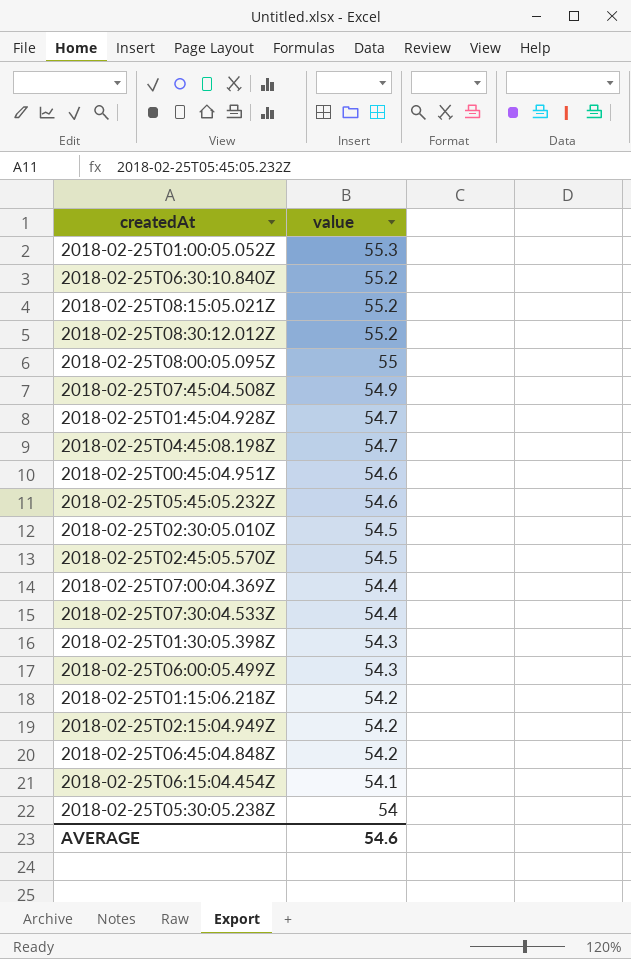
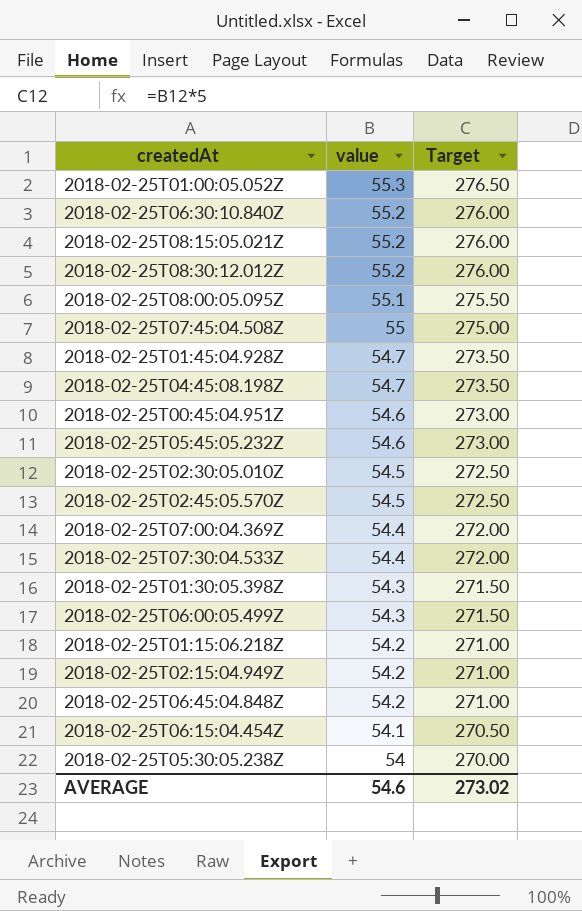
column Target | formula: none -> [value] * 5
2018-02-25T08:00:05.095Z | value: 55 -> 55.1
2018-02-25T07:45:04.508Z | value: 54.9 -> 55

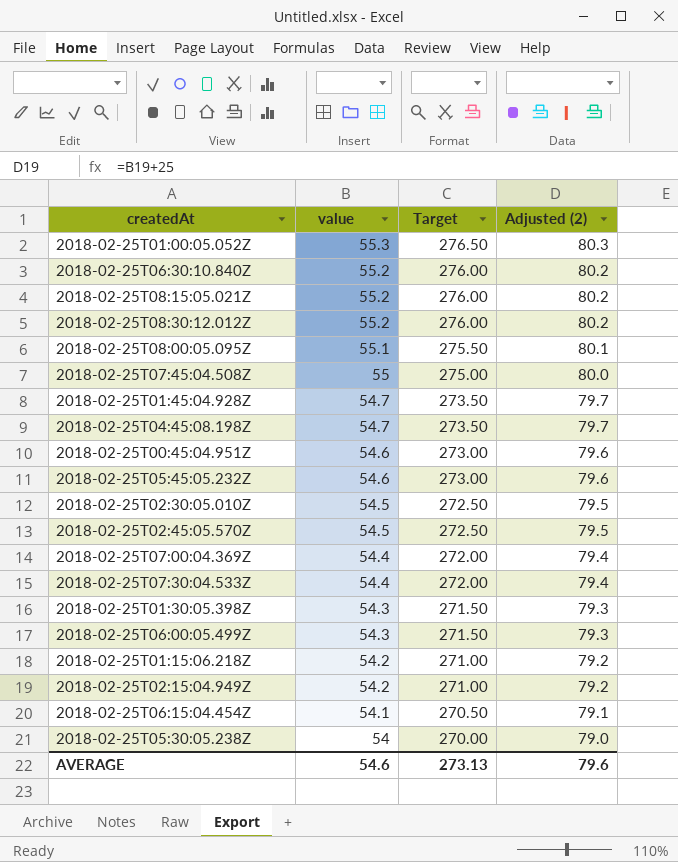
column Adjusted (2) | formula: none -> [value] + 25
row 2018-02-25T06:45:04.848Z: 54.2 | 271.00 -> none
AVERAGE | Target: 273.02 -> 273.13

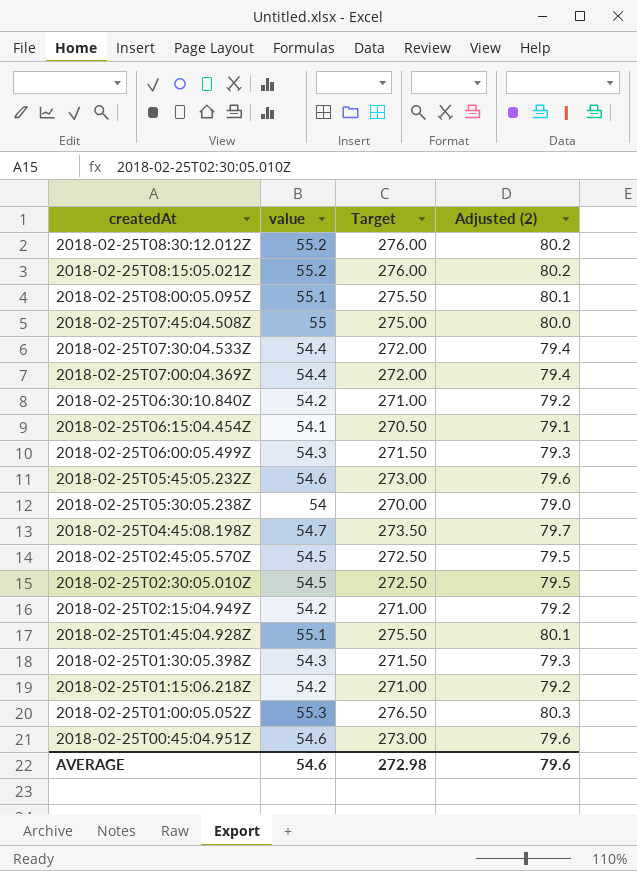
row order: value descending -> createdAt descending
2018-02-25T06:30:10.840Z | value: 55.2 -> 54.2
2018-02-25T06:30:10.840Z | Target: 276.00 -> 271.00
2018-02-25T06:30:10.840Z | Adjusted (2): 80.2 -> 79.2
2018-02-25T01:45:04.928Z | value: 54.7 -> 55.1
2018-02-25T01:45:04.928Z | Target: 273.50 -> 275.50
2018-02-25T01:45:04.928Z | Adjusted (2): 79.7 -> 80.1
AVERAGE | Target: 273.13 -> 272.98

